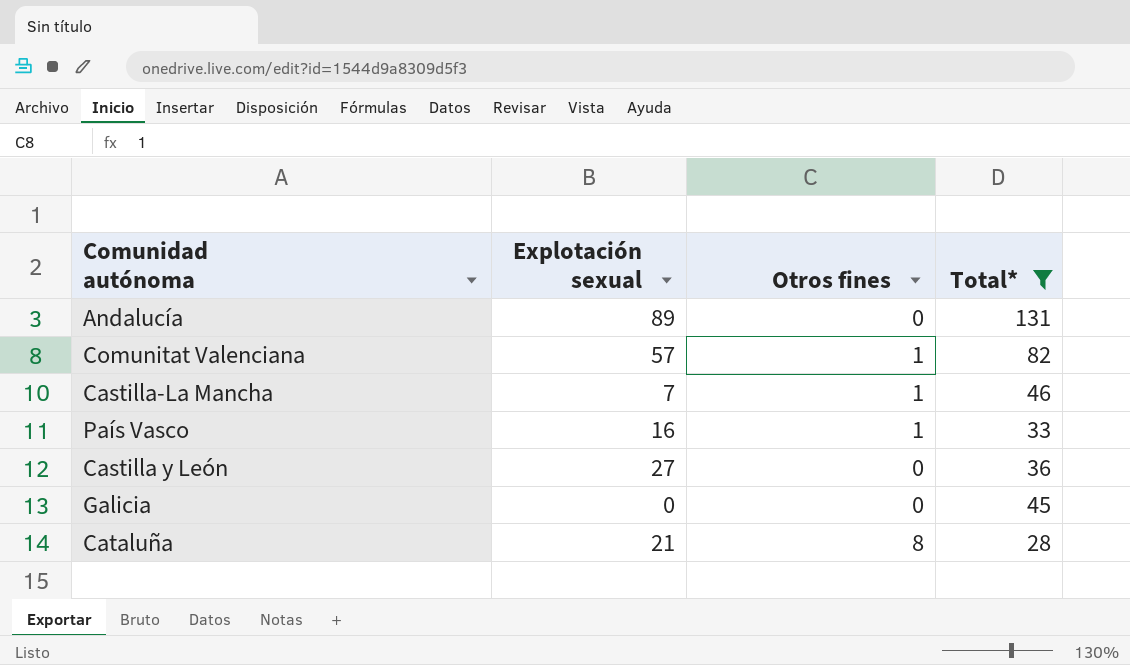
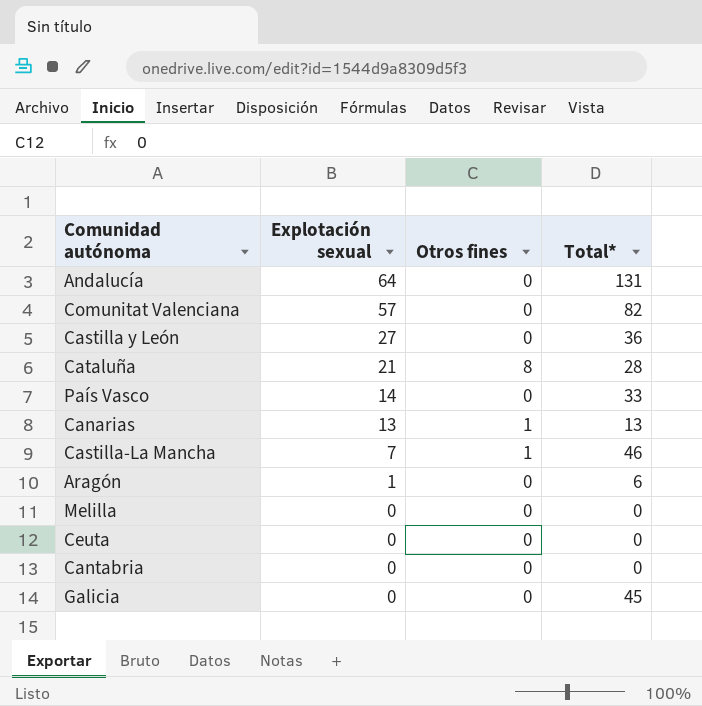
filter: Total* >= 28 -> none
row order: none -> Explotación sexual descending
Andalucía | Explotación sexual: 89 -> 64
Comunitat Valenciana | Otros fines: 1 -> 0
País Vasco | Explotación sexual: 16 -> 14
País Vasco | Otros fines: 1 -> 0

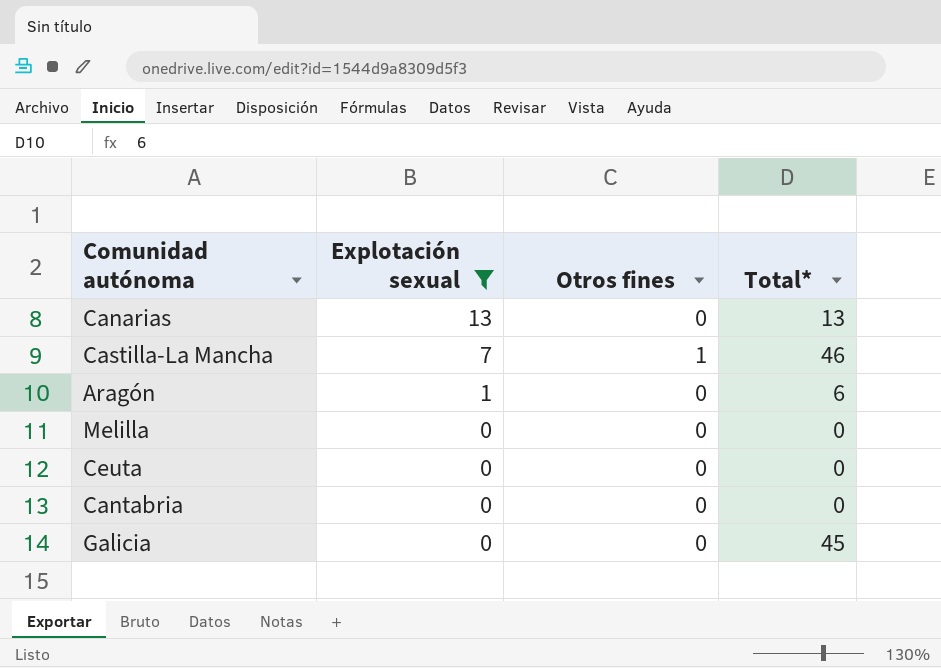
filter: none -> Explotación sexual <= 13
Canarias | Otros fines: 1 -> 0

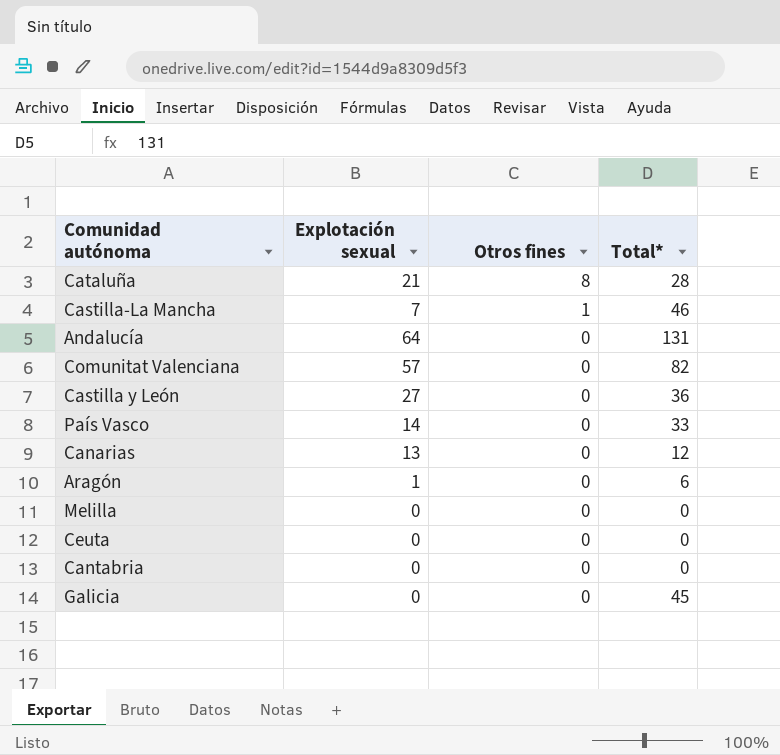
filter: Explotación sexual <= 13 -> none
row order: Explotación sexual descending -> Otros fines descending
Canarias | Total*: 13 -> 12

